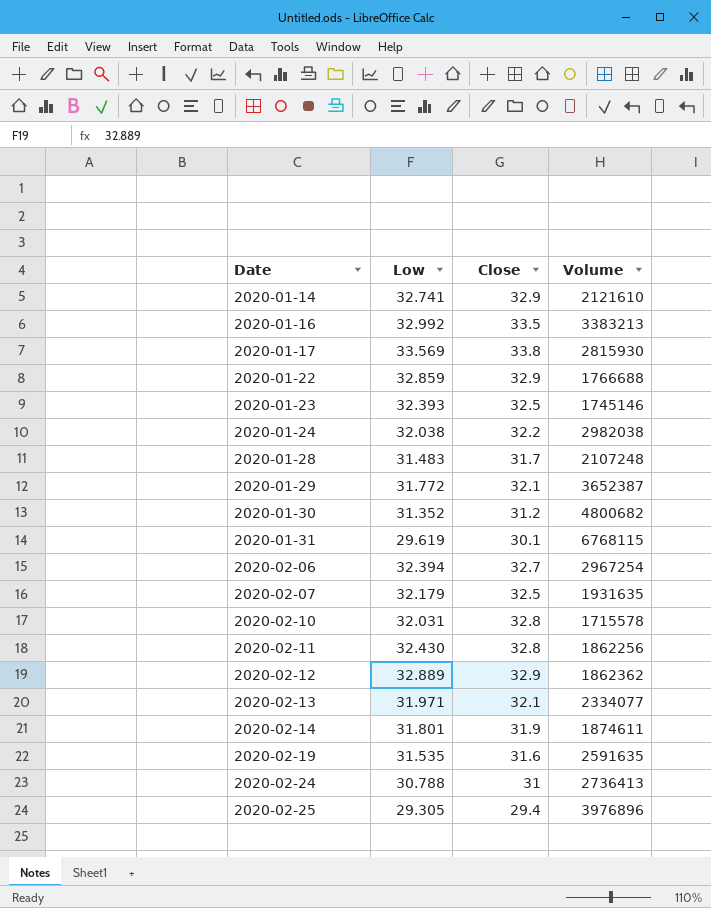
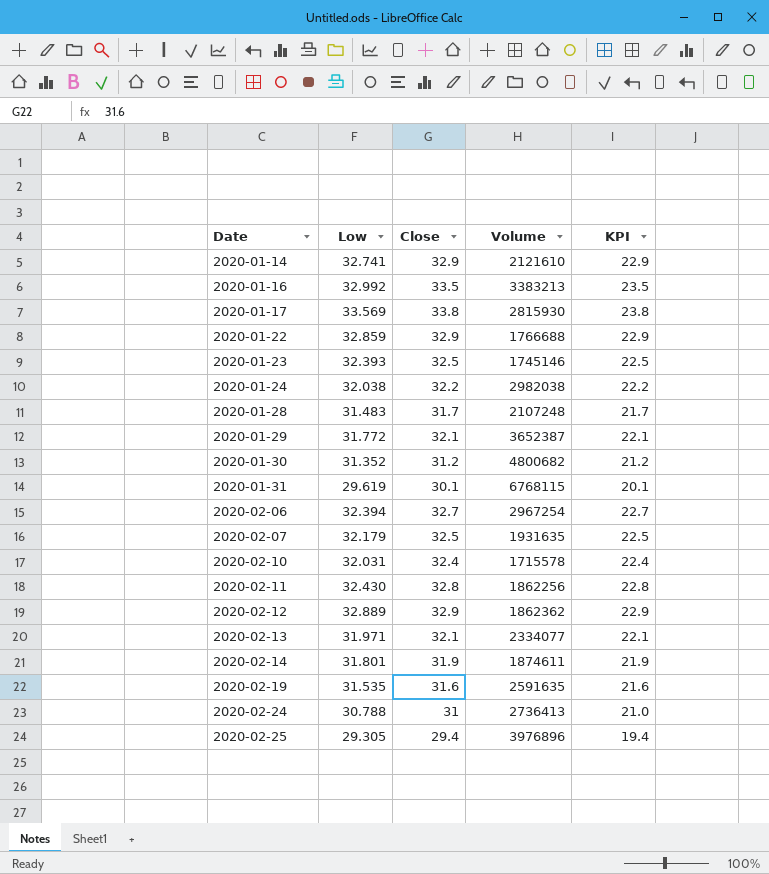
column KPI | formula: none -> [Close] - 10
2020-02-10 | Close: 32.8 -> 32.4

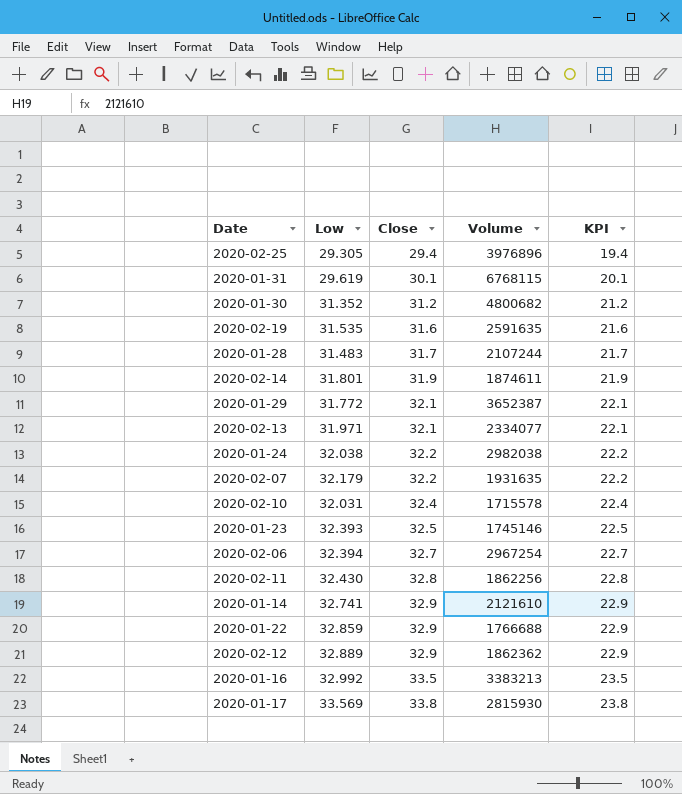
row order: Date ascending -> Close ascending
row 2020-02-24: 30.788 | 31 | 2736413 | 21.0 -> none
2020-01-28 | Volume: 2107248 -> 2107244
2020-02-07 | Close: 32.5 -> 32.2
2020-02-07 | KPI: 22.5 -> 22.2

